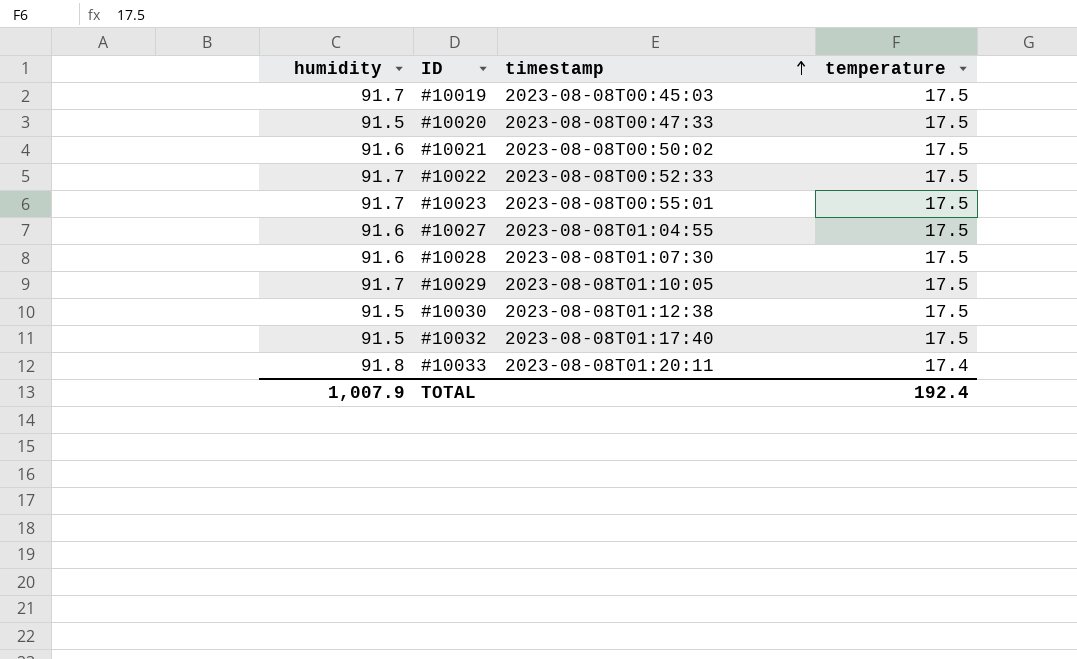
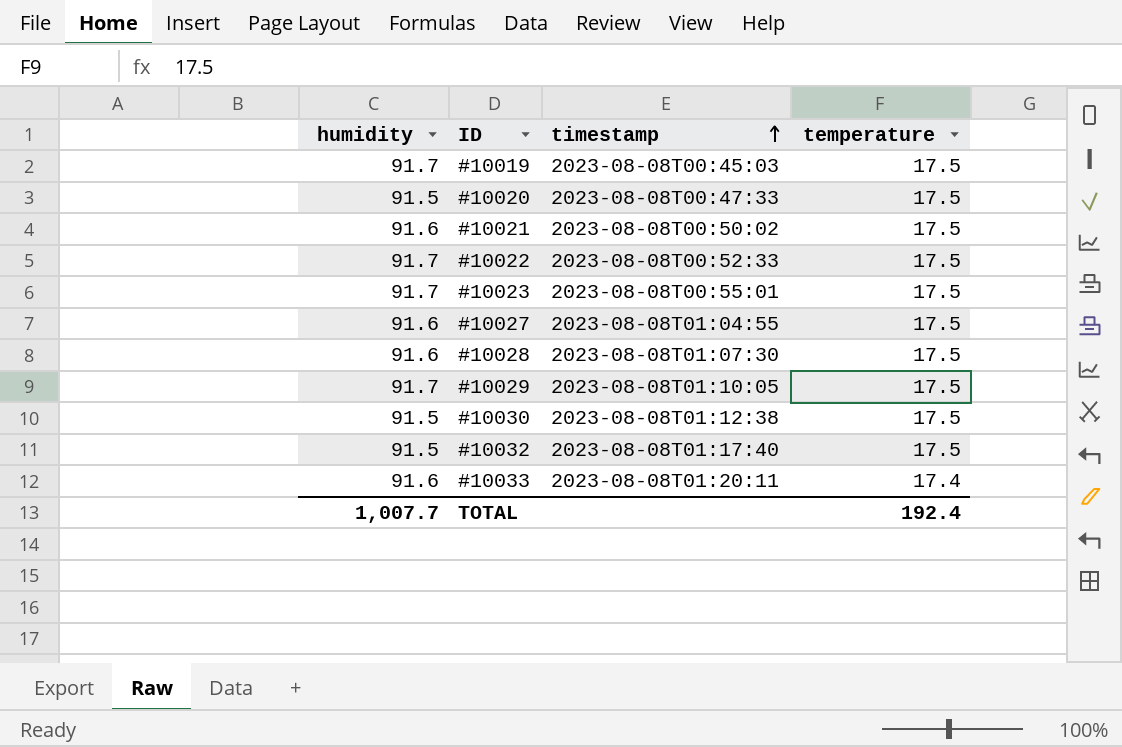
#10033 | humidity: 91.8 -> 91.6
TOTAL | humidity: 1,007.9 -> 1,007.7

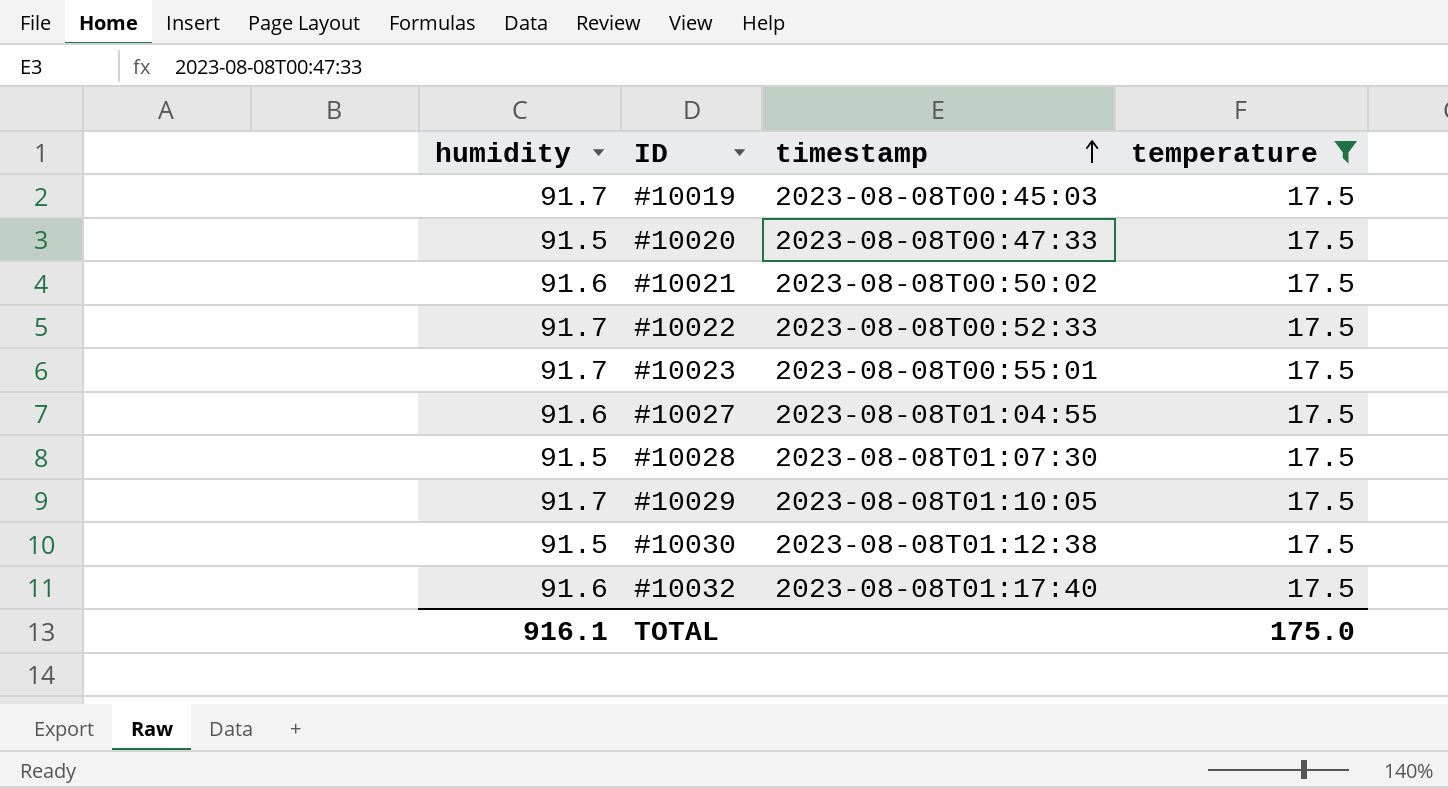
filter: none -> temperature = 17.5
#10028 | humidity: 91.6 -> 91.5
#10032 | humidity: 91.5 -> 91.6
TOTAL | humidity: 1,007.7 -> 916.1
TOTAL | temperature: 192.4 -> 175.0

